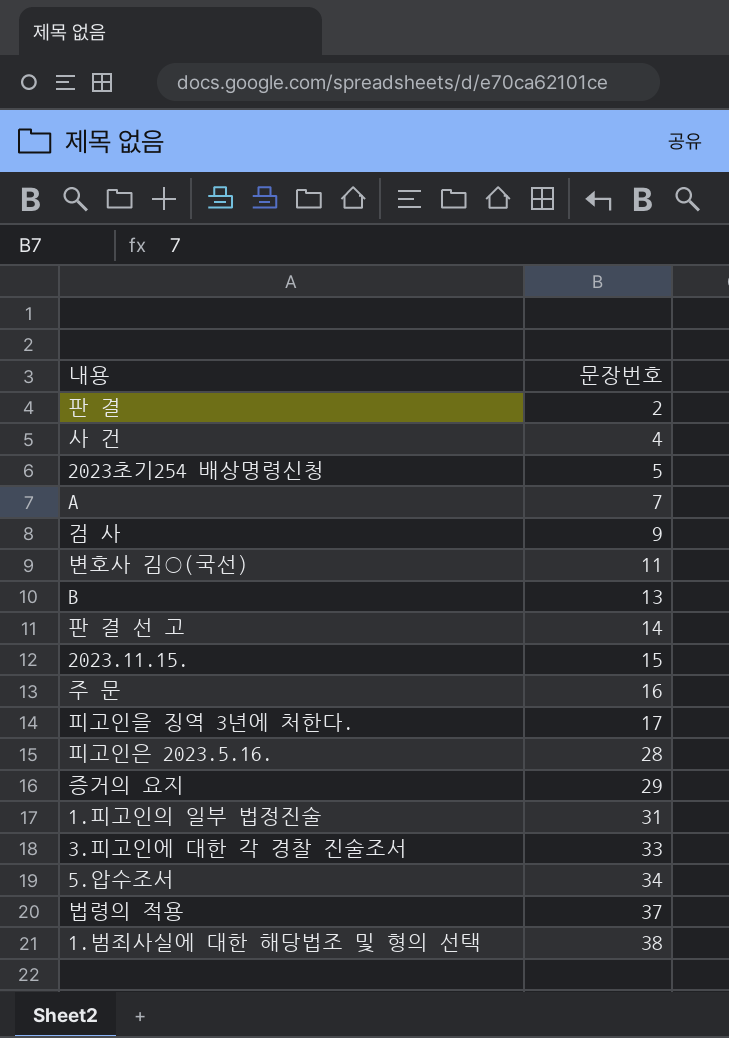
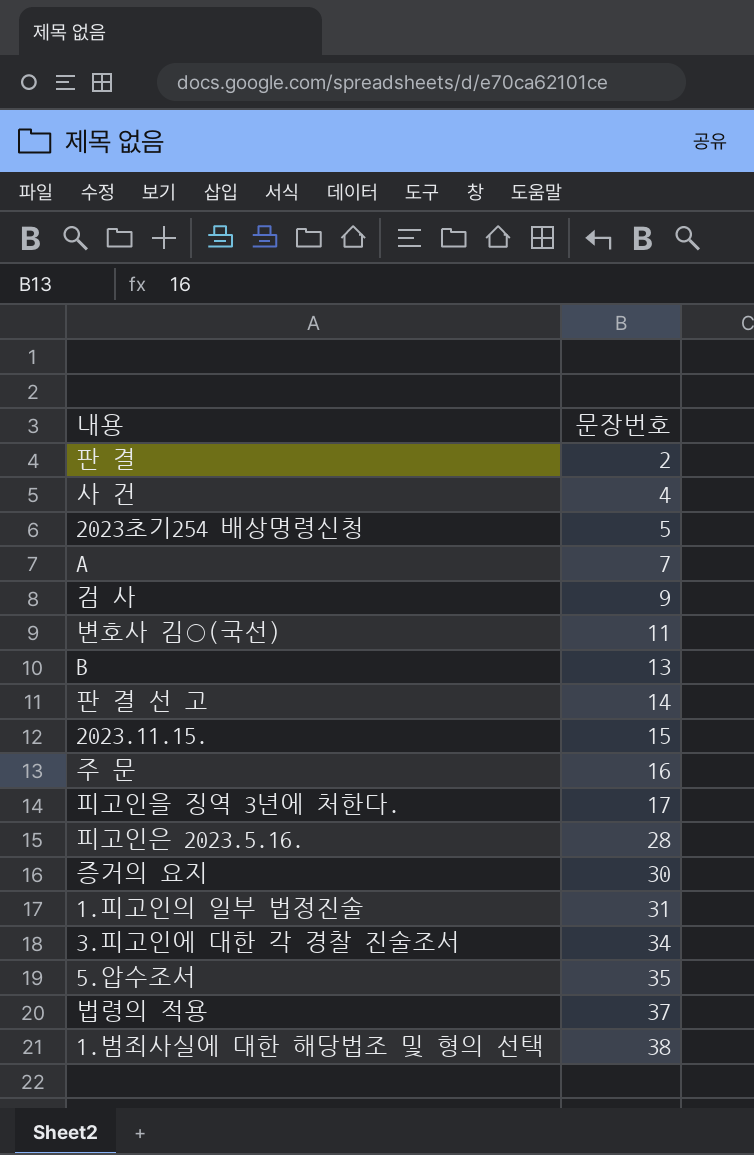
증거의 요지 | 문장번호: 29 -> 30
3.피고인에 대한 각 경찰 진술조서 | 문장번호: 33 -> 34
5.압수조서 | 문장번호: 34 -> 35

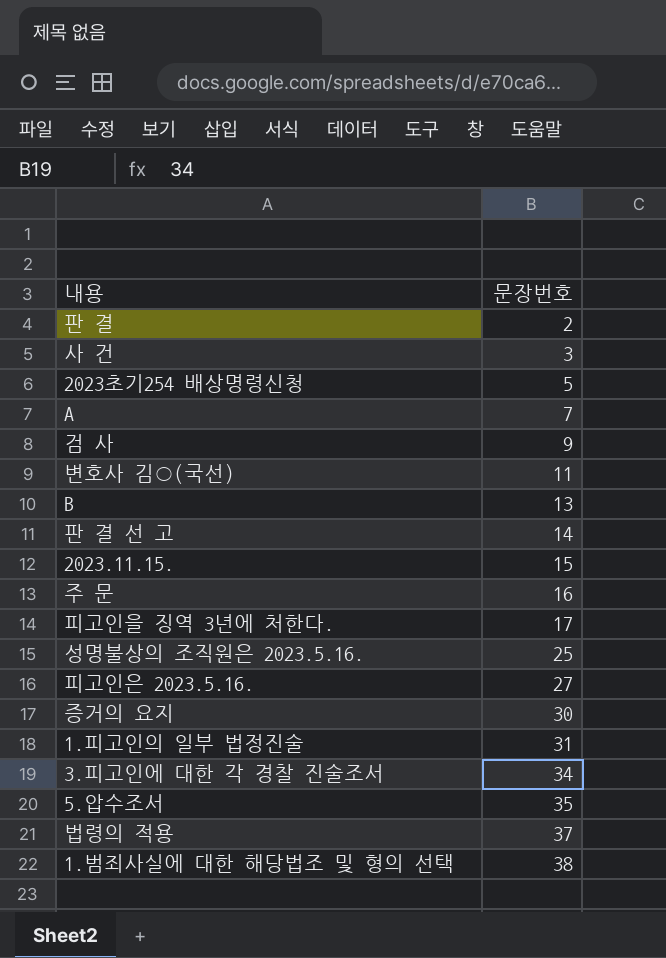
사 건 | 문장번호: 4 -> 3
row 성명불상의 조직원은 2023.5.16.: none -> 25
피고인은 2023.5.16. | 문장번호: 28 -> 27

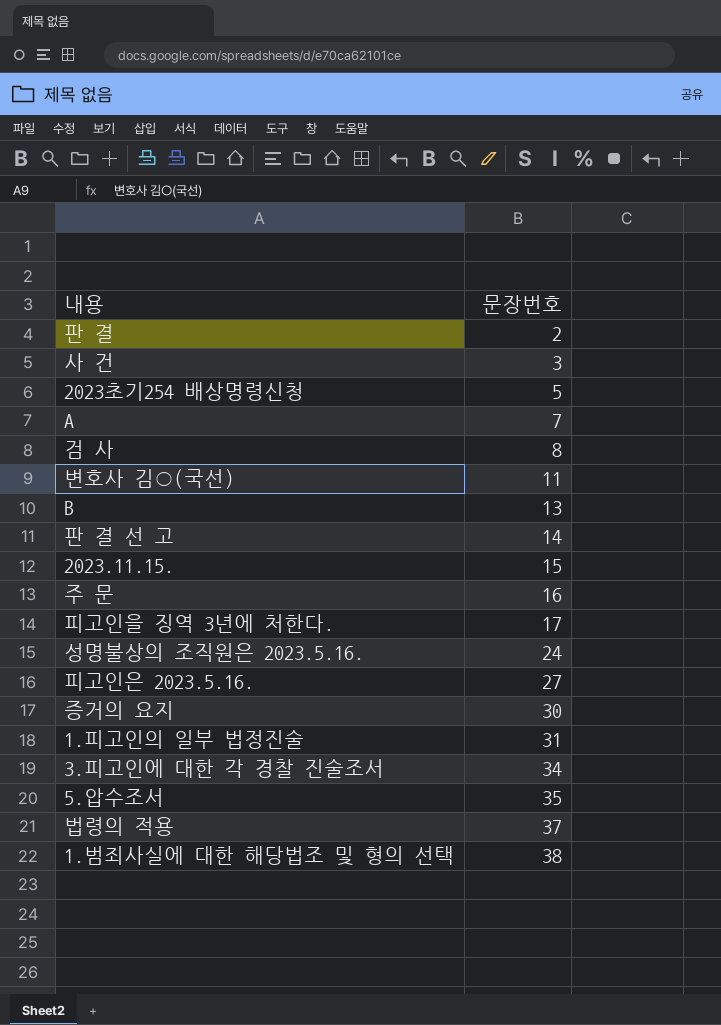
검 사 | 문장번호: 9 -> 8
성명불상의 조직원은 2023.5.16. | 문장번호: 25 -> 24

